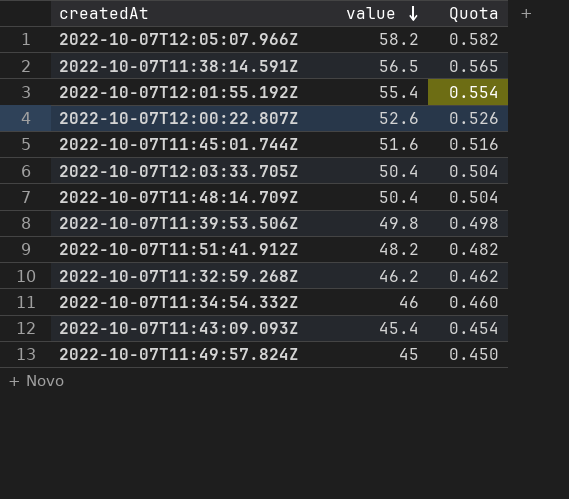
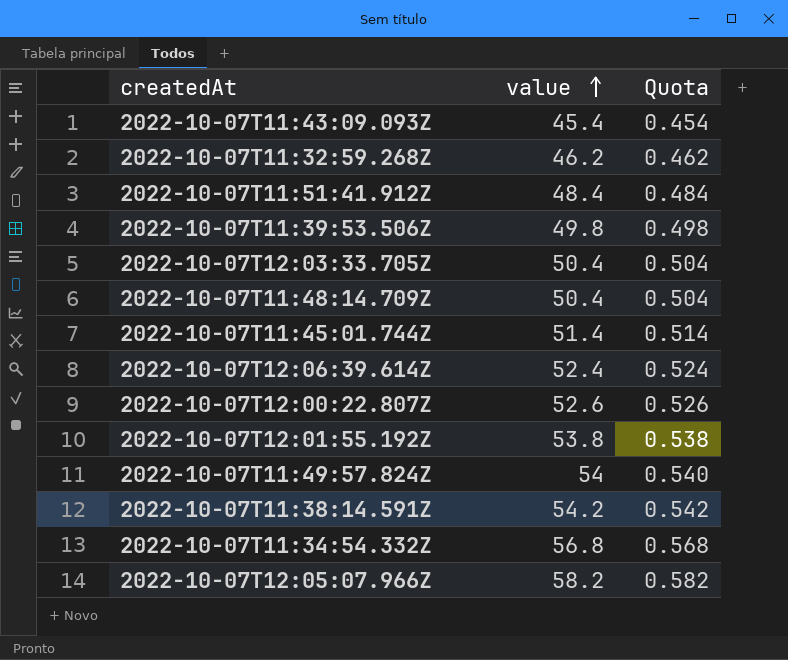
row order: value descending -> value ascending
2022-10-07T11:51:41.912Z | value: 48.2 -> 48.4
2022-10-07T11:51:41.912Z | Quota: 0.482 -> 0.484
2022-10-07T11:45:01.744Z | value: 51.6 -> 51.4
2022-10-07T11:45:01.744Z | Quota: 0.516 -> 0.514
row 2022-10-07T12:06:39.614Z: none -> 52.4 | 0.524
2022-10-07T12:01:55.192Z | value: 55.4 -> 53.8
2022-10-07T12:01:55.192Z | Quota: 0.554 -> 0.538
2022-10-07T11:49:57.824Z | value: 45 -> 54
2022-10-07T11:49:57.824Z | Quota: 0.450 -> 0.540
2022-10-07T11:38:14.591Z | value: 56.5 -> 54.2
2022-10-07T11:38:14.591Z | Quota: 0.565 -> 0.542
2022-10-07T11:34:54.332Z | value: 46 -> 56.8
2022-10-07T11:34:54.332Z | Quota: 0.460 -> 0.568

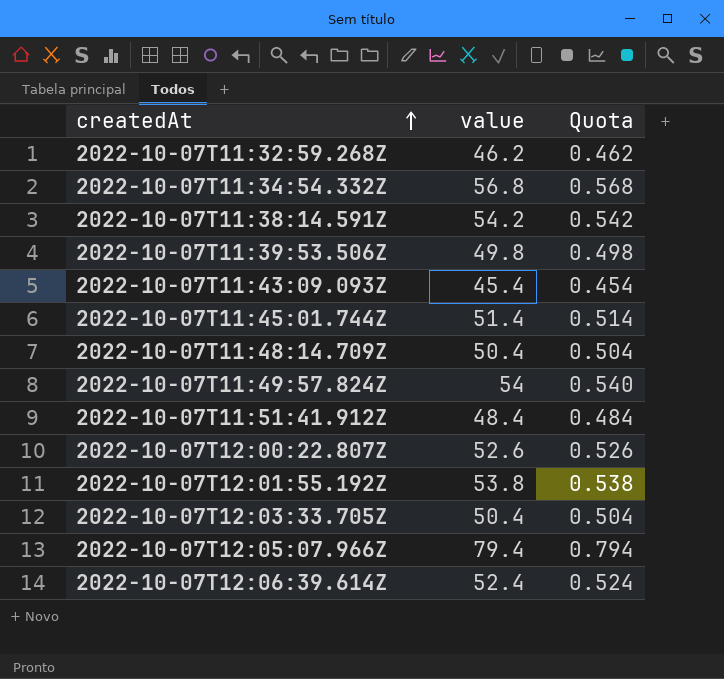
row order: value ascending -> createdAt ascending
2022-10-07T12:05:07.966Z | value: 58.2 -> 79.4
2022-10-07T12:05:07.966Z | Quota: 0.582 -> 0.794

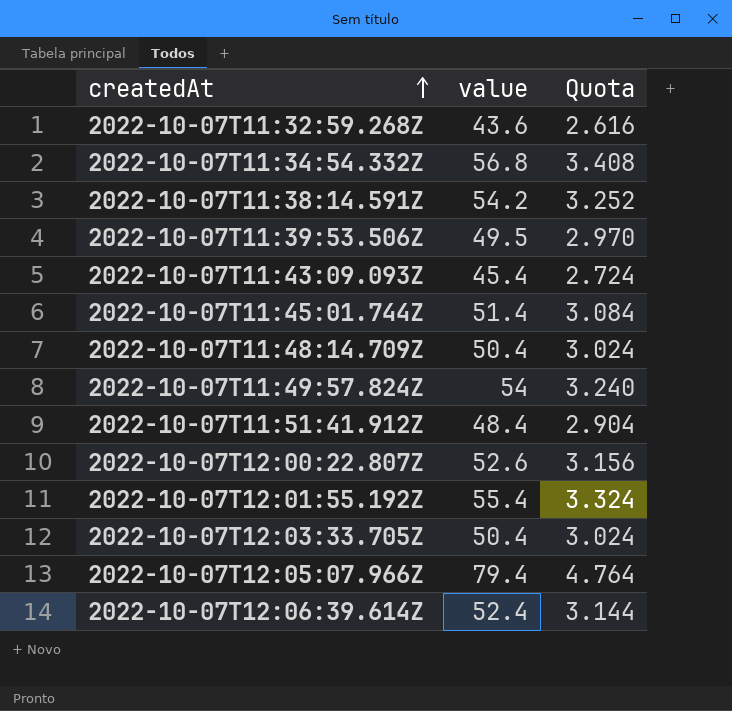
column Quota | formula: [value] * 0.01 -> [value] * 0.06
2022-10-07T11:32:59.268Z | value: 46.2 -> 43.6
2022-10-07T11:39:53.506Z | value: 49.8 -> 49.5
2022-10-07T12:01:55.192Z | value: 53.8 -> 55.4

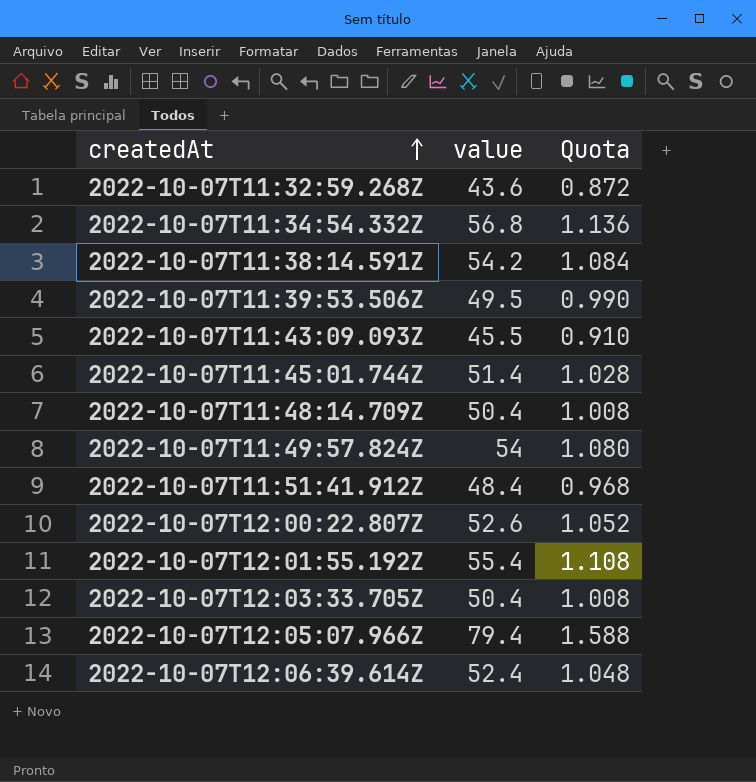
column Quota | formula: [value] * 0.06 -> [value] * 0.02
2022-10-07T11:43:09.093Z | value: 45.4 -> 45.5

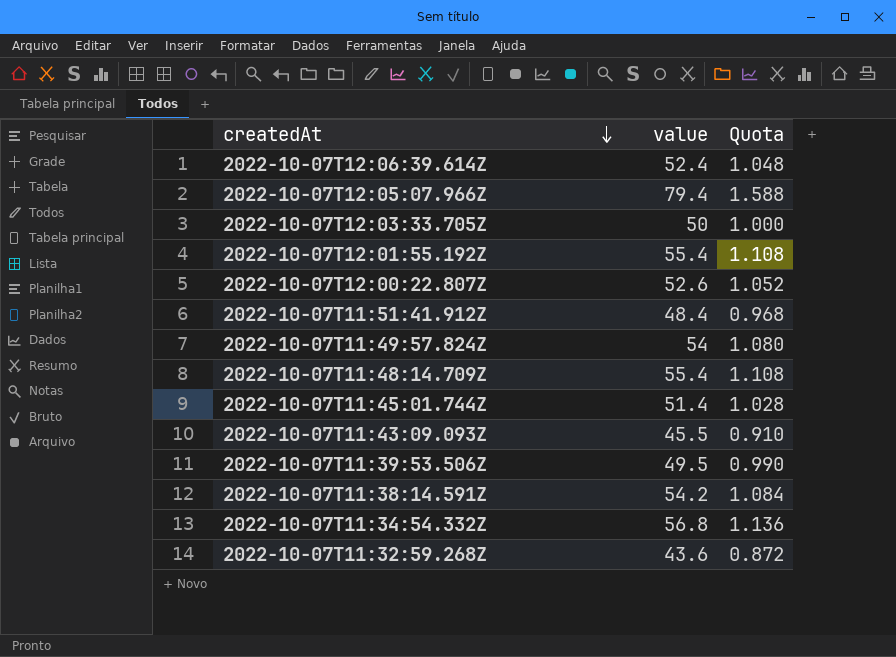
row order: createdAt ascending -> createdAt descending
2022-10-07T12:03:33.705Z | value: 50.4 -> 50
2022-10-07T12:03:33.705Z | Quota: 1.008 -> 1.000
2022-10-07T11:48:14.709Z | value: 50.4 -> 55.4
2022-10-07T11:48:14.709Z | Quota: 1.008 -> 1.108

